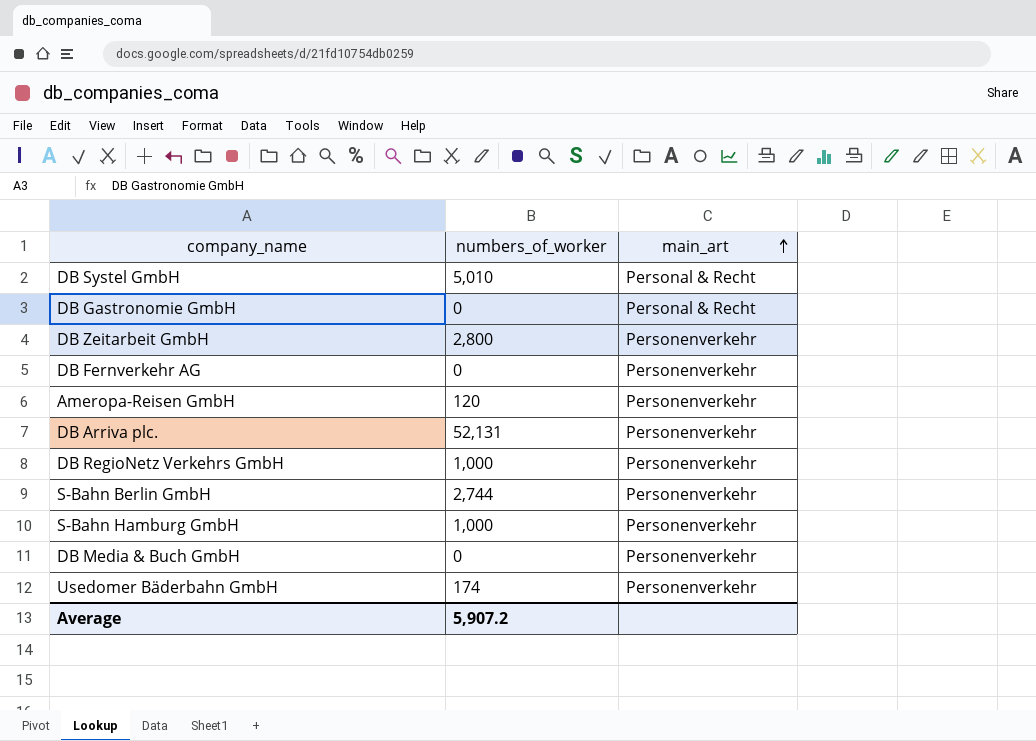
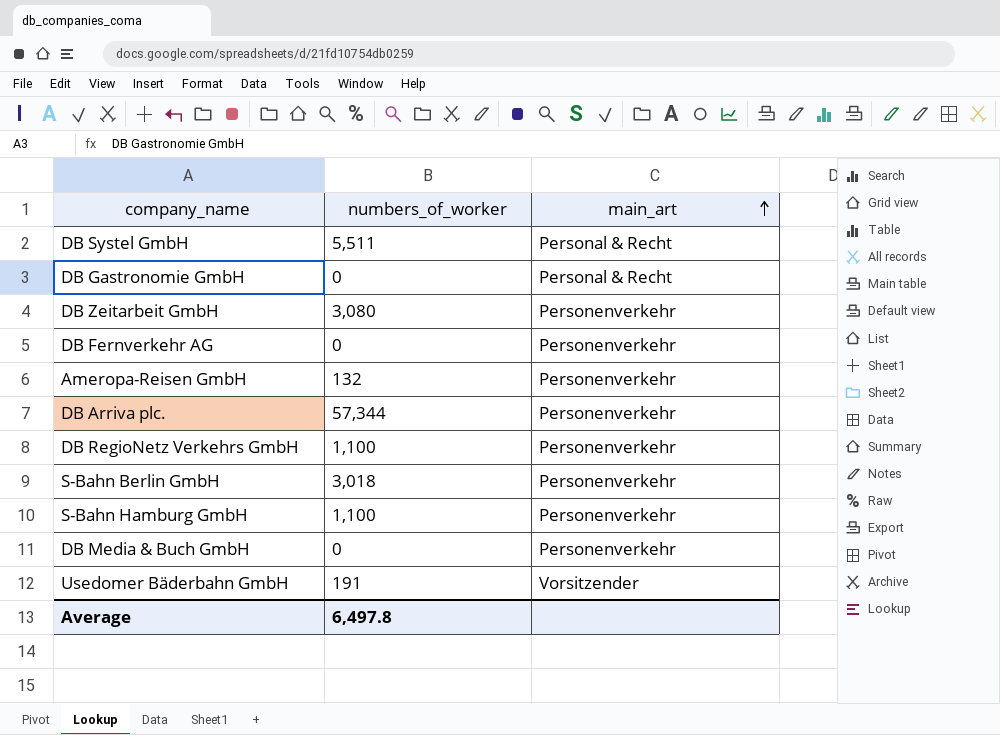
DB Systel GmbH | numbers_of_worker: 5,010 -> 5,511
DB Zeitarbeit GmbH | numbers_of_worker: 2,800 -> 3,080
Ameropa-Reisen GmbH | numbers_of_worker: 120 -> 132
DB Arriva plc. | numbers_of_worker: 52,131 -> 57,344
DB RegioNetz Verkehrs GmbH | numbers_of_worker: 1,000 -> 1,100
S-Bahn Berlin GmbH | numbers_of_worker: 2,744 -> 3,018
S-Bahn Hamburg GmbH | numbers_of_worker: 1,000 -> 1,100
Usedomer Bäderbahn GmbH | numbers_of_worker: 174 -> 191
Usedomer Bäderbahn GmbH | main_art: Personenverkehr -> Vorsitzender
Average | numbers_of_worker: 5,907.2 -> 6,497.8

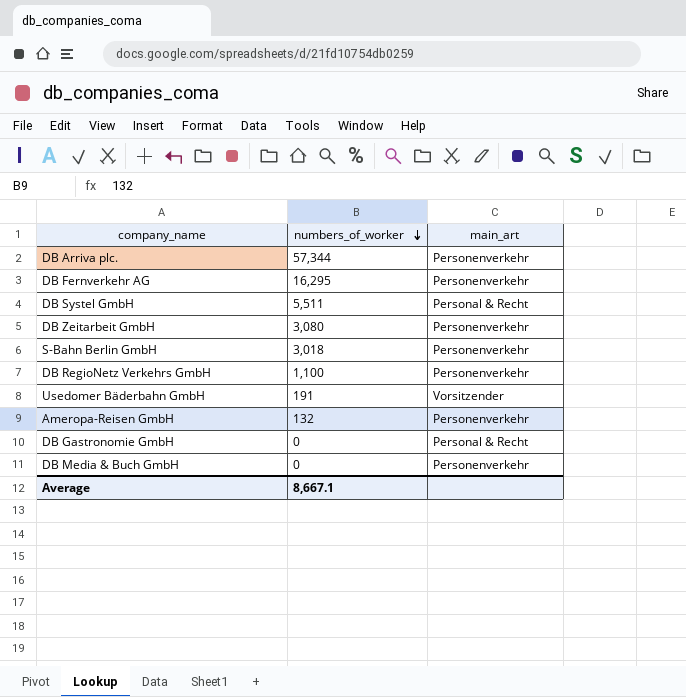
row order: main_art ascending -> numbers_of_worker descending
row S-Bahn Hamburg GmbH: 1,100 | Personenverkehr -> none
DB Fernverkehr AG | numbers_of_worker: 0 -> 16,295
Average | numbers_of_worker: 6,497.8 -> 8,667.1

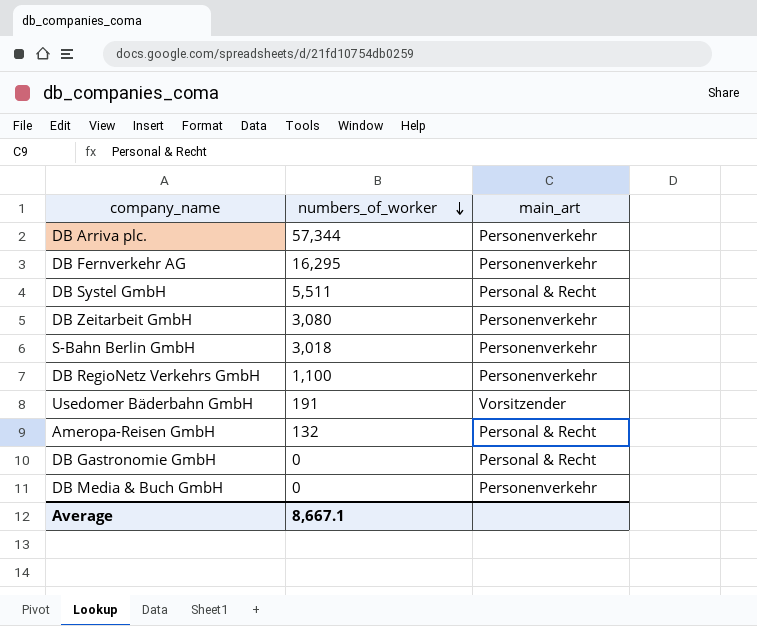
Ameropa-Reisen GmbH | main_art: Personenverkehr -> Personal & Recht

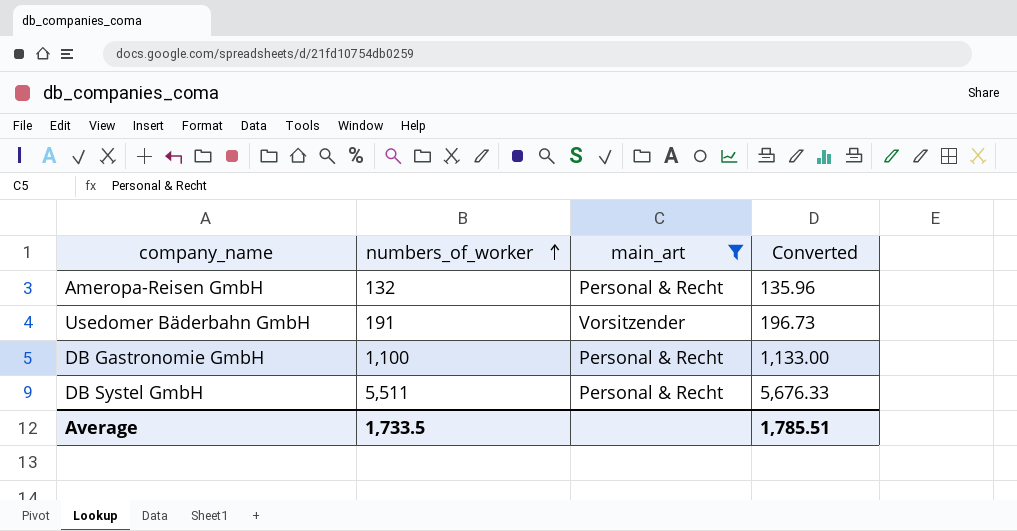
filter: none -> main_art != Personenverkehr
row order: numbers_of_worker descending -> numbers_of_worker ascending
column Converted | formula: none -> [numbers_of_worker] * 1.03
DB Gastronomie GmbH | numbers_of_worker: 0 -> 1,100
Average | numbers_of_worker: 8,667.1 -> 1,733.5

